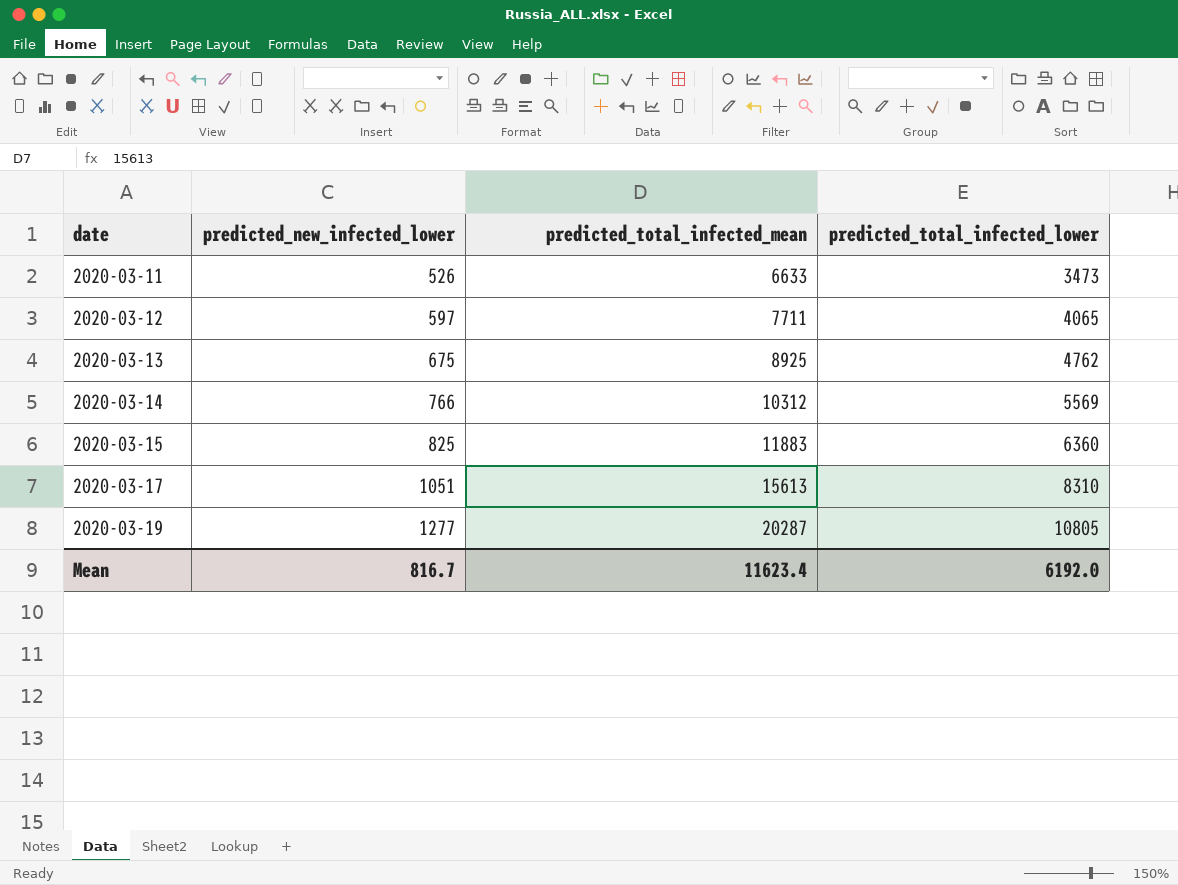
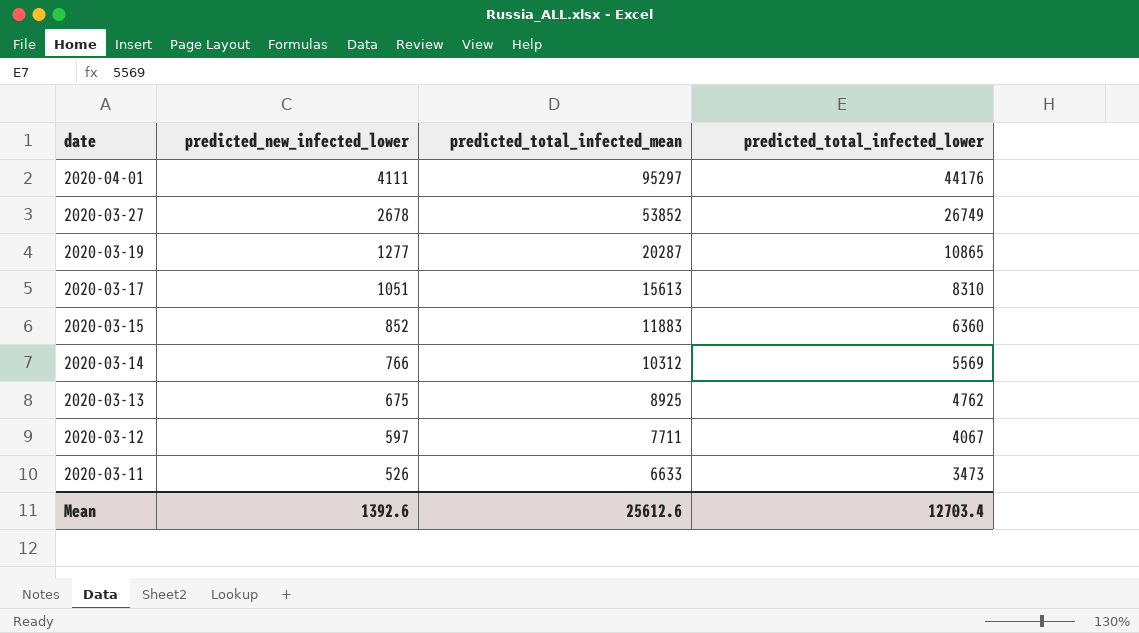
row order: date ascending -> date descending
row 2020-04-01: none -> 4111 | 95297 | 44176
row 2020-03-27: none -> 2678 | 53852 | 26749
2020-03-19 | predicted_total_infected_lower: 10805 -> 10865
2020-03-15 | predicted_new_infected_lower: 825 -> 852
2020-03-12 | predicted_total_infected_lower: 4065 -> 4067
Mean | predicted_new_infected_lower: 816.7 -> 1392.6
Mean | predicted_total_infected_mean: 11623.4 -> 25612.6
Mean | predicted_total_infected_lower: 6192.0 -> 12703.4

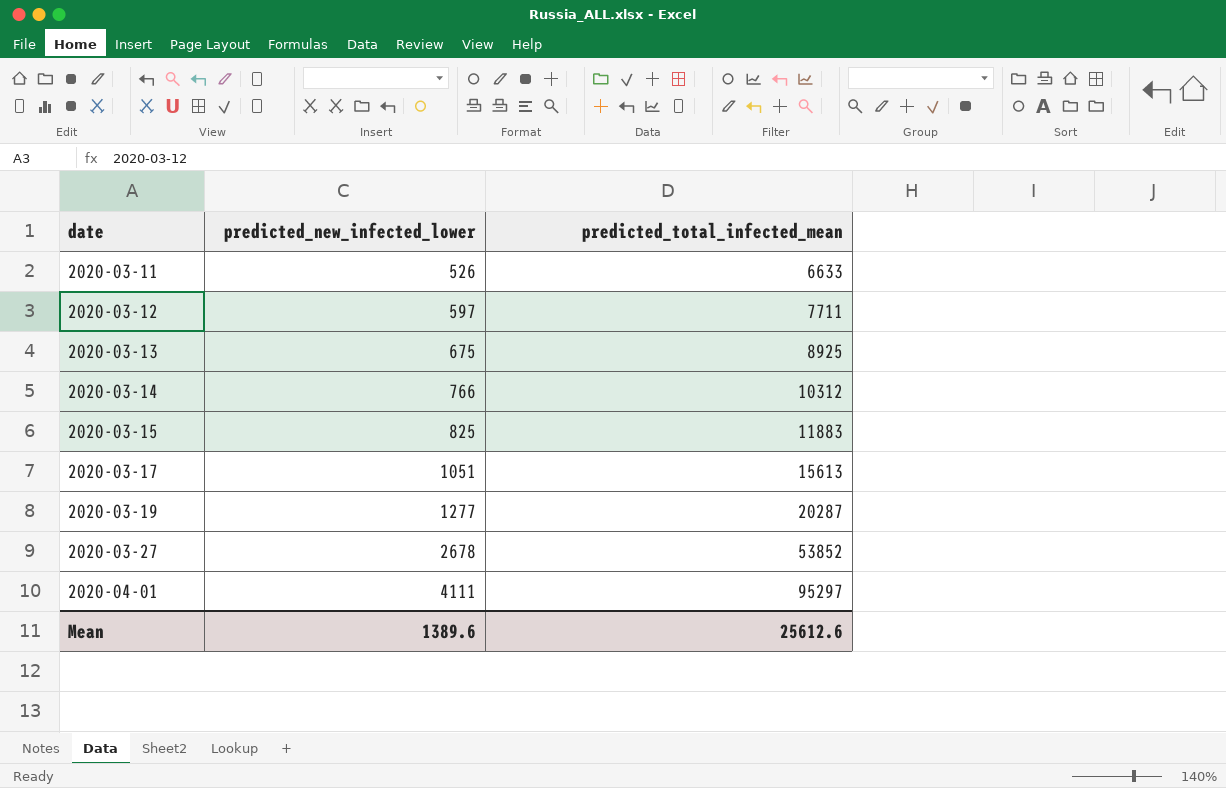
row order: date descending -> date ascending
column predicted_total_infected_lower | position: 4 -> none
2020-03-15 | predicted_new_infected_lower: 852 -> 825
Mean | predicted_new_infected_lower: 1392.6 -> 1389.6

